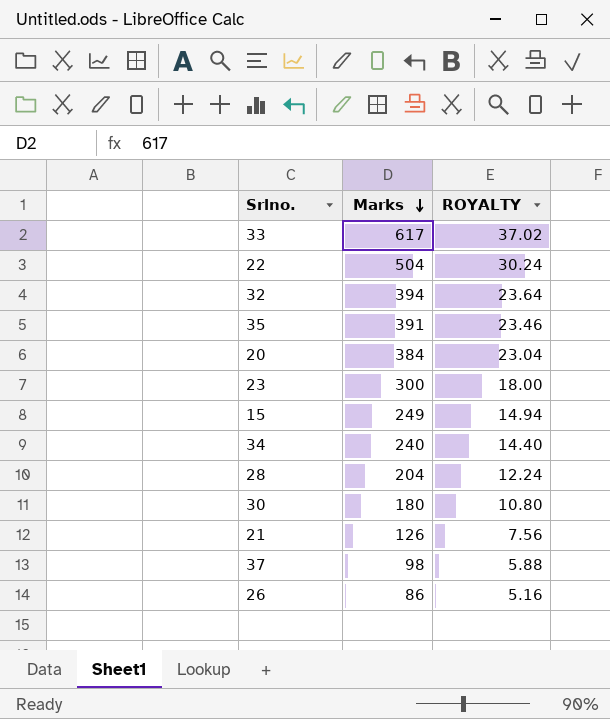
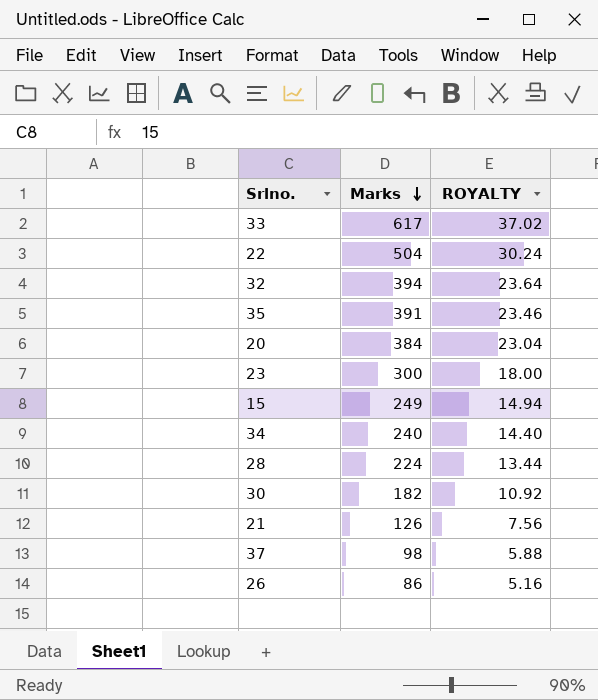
28 | Marks: 204 -> 224
28 | ROYALTY: 12.24 -> 13.44
30 | Marks: 180 -> 182
30 | ROYALTY: 10.80 -> 10.92

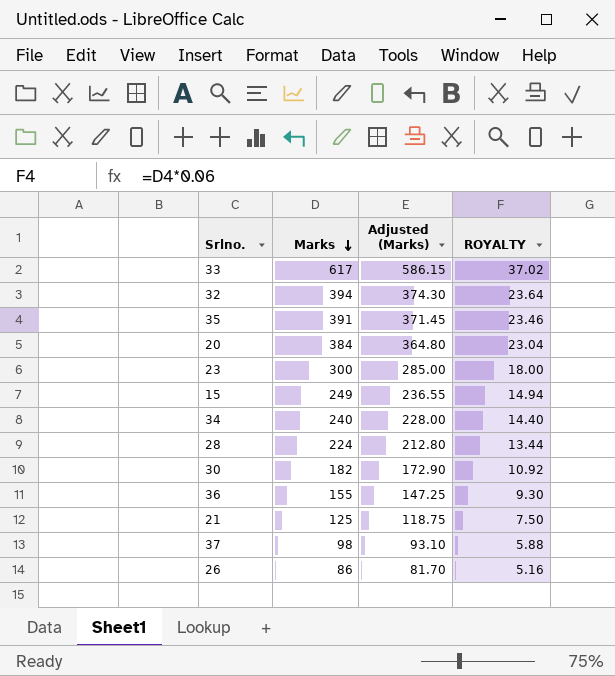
column Adjusted (Marks) | formula: none -> [Marks] * 0.95
row 22: 504 | 30.24 -> none
row 36: none -> 155 | 147.25 | 9.30
21 | Marks: 126 -> 125
21 | ROYALTY: 7.56 -> 7.50

